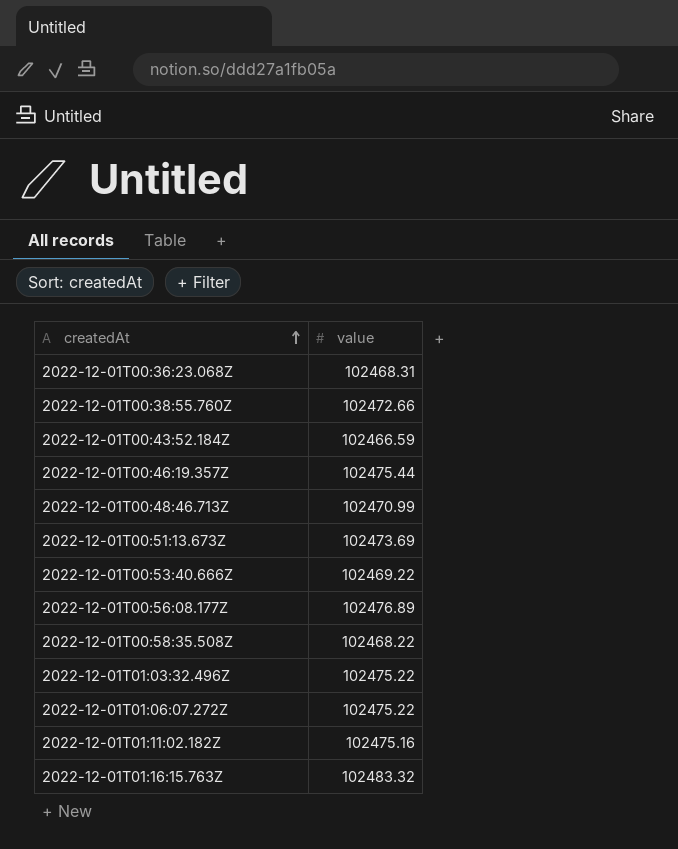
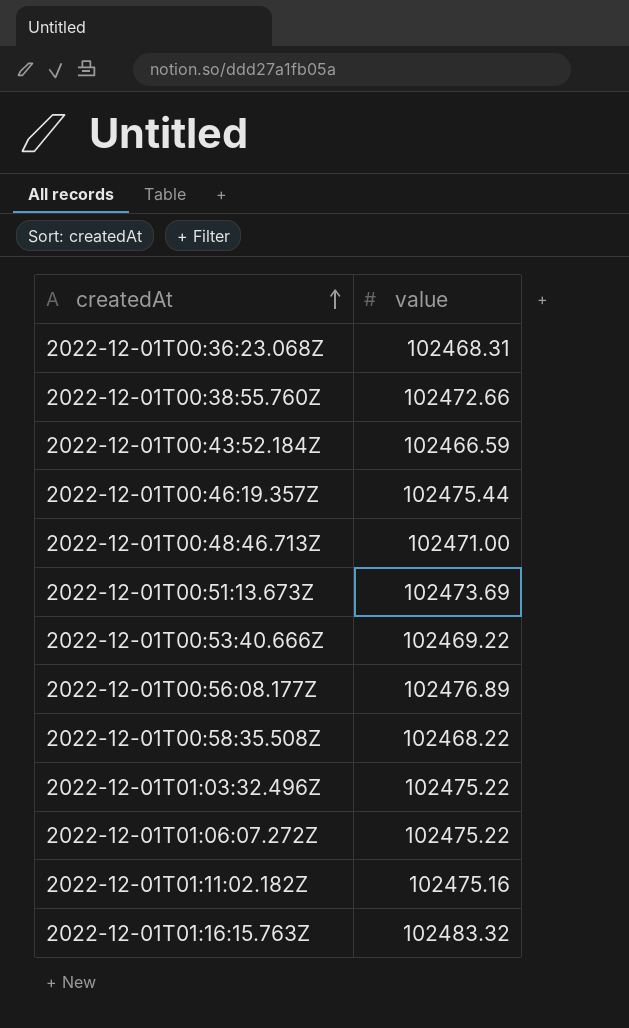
2022-12-01T00:48:46.713Z | value: 102470.99 -> 102471.00

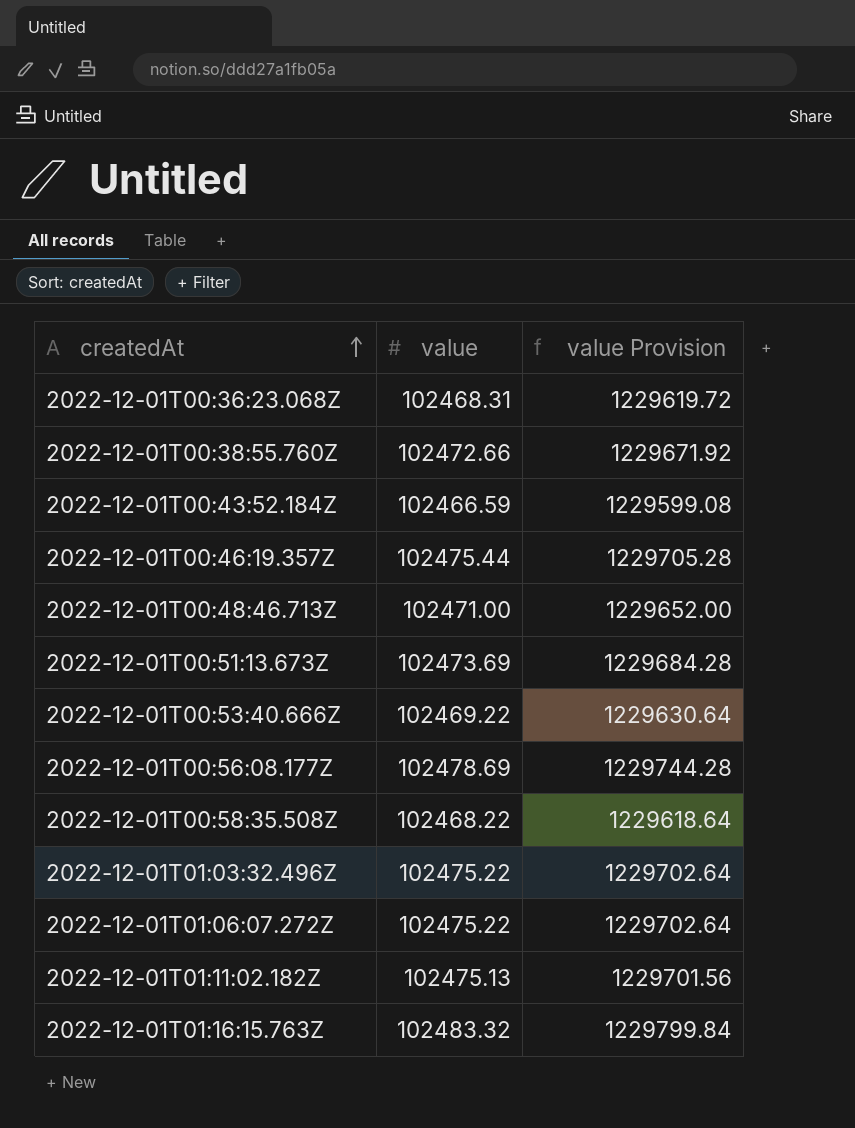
column value Provision | formula: none -> [value] * 12
2022-12-01T00:56:08.177Z | value: 102476.89 -> 102478.69
2022-12-01T01:11:02.182Z | value: 102475.16 -> 102475.13

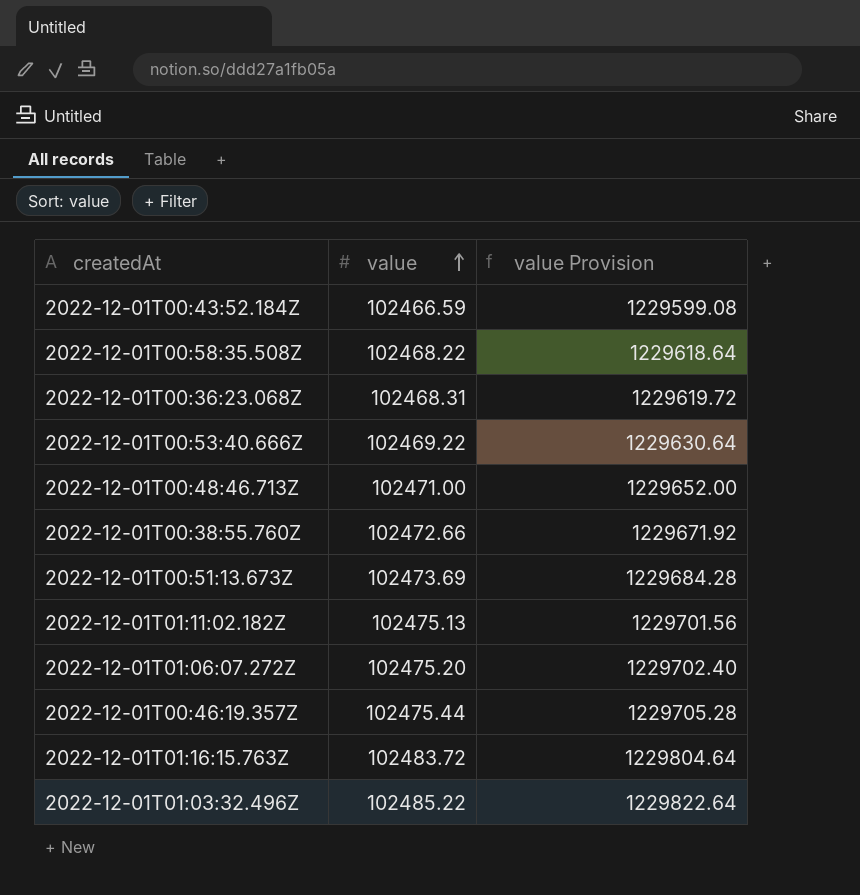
row order: createdAt ascending -> value ascending
row 2022-12-01T00:56:08.177Z: 102478.69 | 1229744.28 -> none
2022-12-01T01:06:07.272Z | value: 102475.22 -> 102475.20
2022-12-01T01:06:07.272Z | value Provision: 1229702.64 -> 1229702.40
2022-12-01T01:16:15.763Z | value: 102483.32 -> 102483.72
2022-12-01T01:16:15.763Z | value Provision: 1229799.84 -> 1229804.64
2022-12-01T01:03:32.496Z | value: 102475.22 -> 102485.22
2022-12-01T01:03:32.496Z | value Provision: 1229702.64 -> 1229822.64

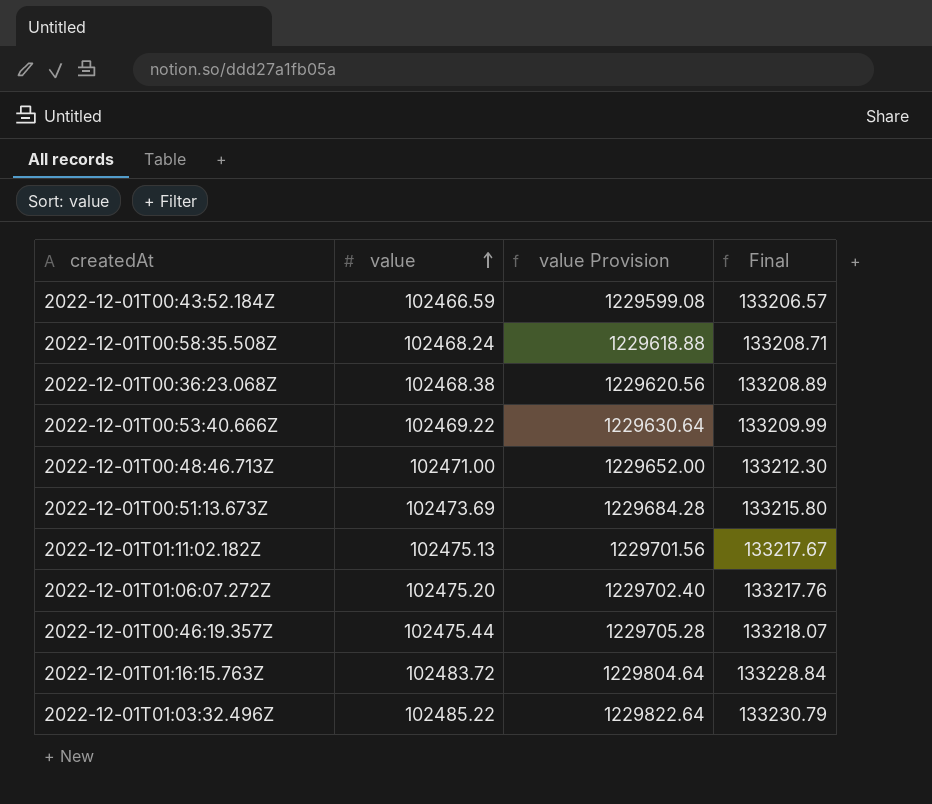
column Final | formula: none -> [value] * 1.3
row 2022-12-01T00:38:55.760Z: 102472.66 | 1229671.92 -> none
2022-12-01T00:58:35.508Z | value: 102468.22 -> 102468.24
2022-12-01T00:58:35.508Z | value Provision: 1229618.64 -> 1229618.88
2022-12-01T00:36:23.068Z | value: 102468.31 -> 102468.38
2022-12-01T00:36:23.068Z | value Provision: 1229619.72 -> 1229620.56

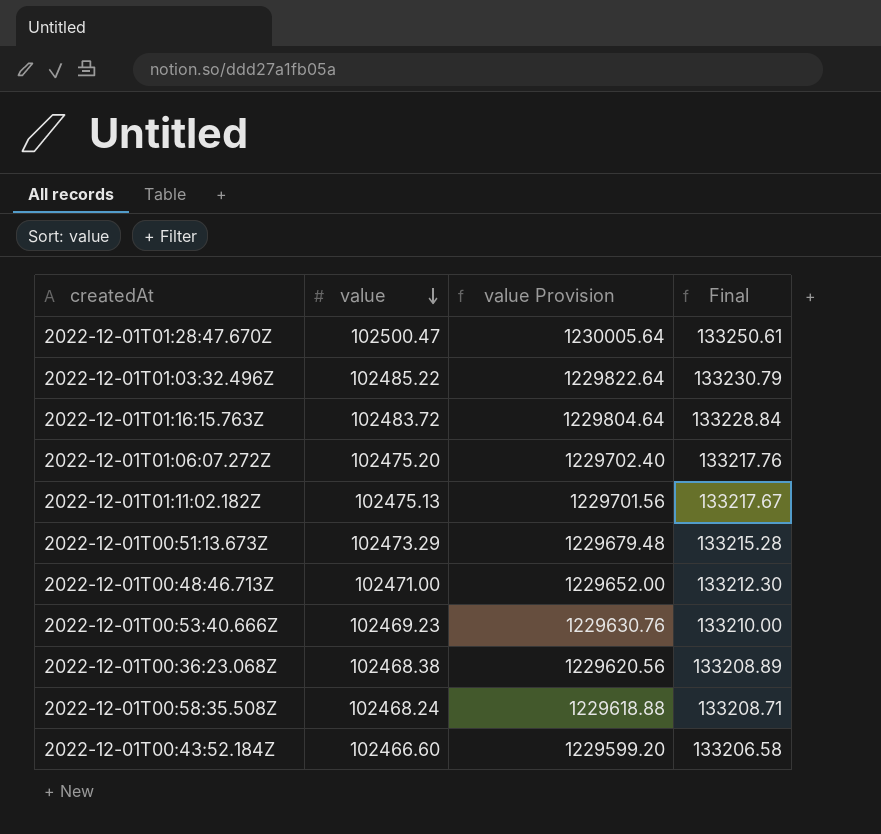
row order: value ascending -> value descending
row 2022-12-01T00:46:19.357Z: 102475.44 | 1229705.28 | 133218.07 -> none
row 2022-12-01T01:28:47.670Z: none -> 102500.47 | 1230005.64 | 133250.61
2022-12-01T00:51:13.673Z | value: 102473.69 -> 102473.29
2022-12-01T00:51:13.673Z | value Provision: 1229684.28 -> 1229679.48
2022-12-01T00:51:13.673Z | Final: 133215.80 -> 133215.28
2022-12-01T00:53:40.666Z | value: 102469.22 -> 102469.23
2022-12-01T00:53:40.666Z | value Provision: 1229630.64 -> 1229630.76
2022-12-01T00:53:40.666Z | Final: 133209.99 -> 133210.00
2022-12-01T00:43:52.184Z | value: 102466.59 -> 102466.60
2022-12-01T00:43:52.184Z | value Provision: 1229599.08 -> 1229599.20
2022-12-01T00:43:52.184Z | Final: 133206.57 -> 133206.58

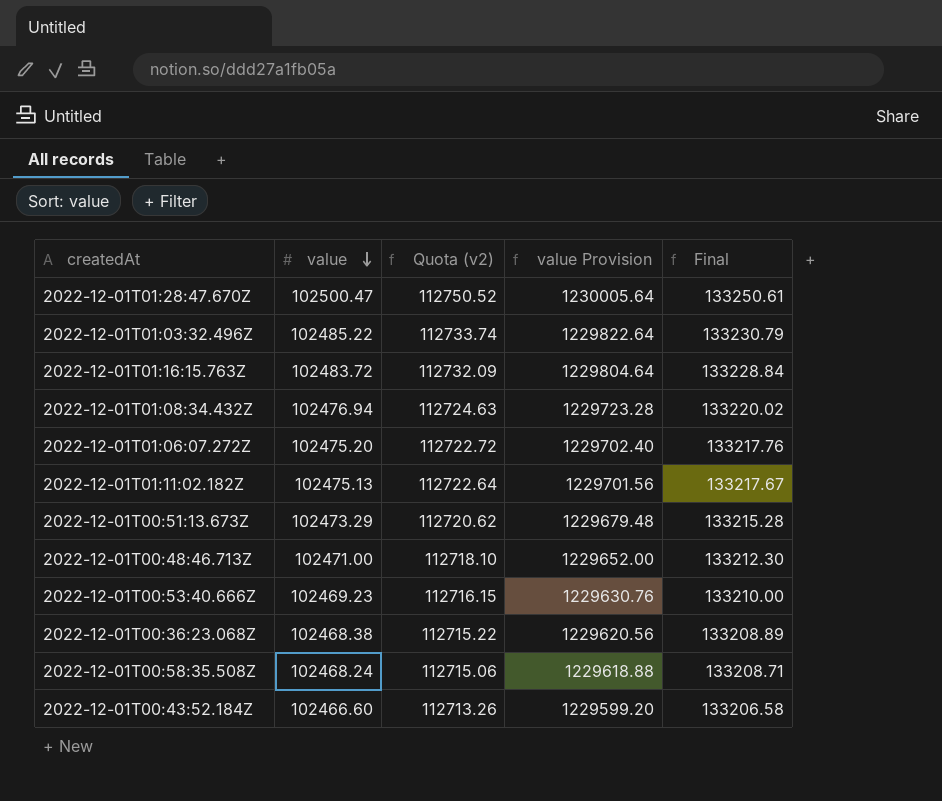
column Quota (v2) | formula: none -> [value] * 1.1
row 2022-12-01T01:08:34.432Z: none -> 102476.94 | 112724.63 | 1229723.28 | 133220.02

